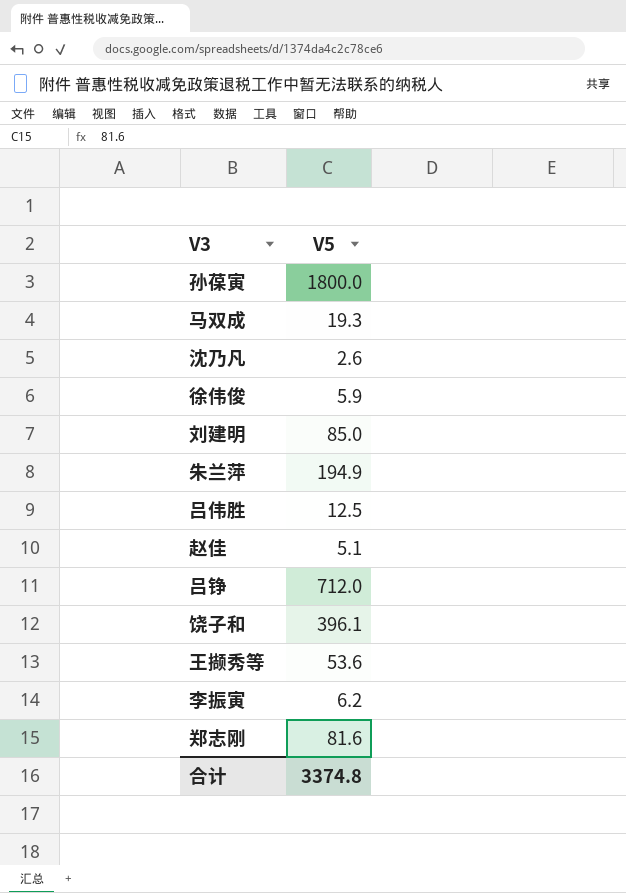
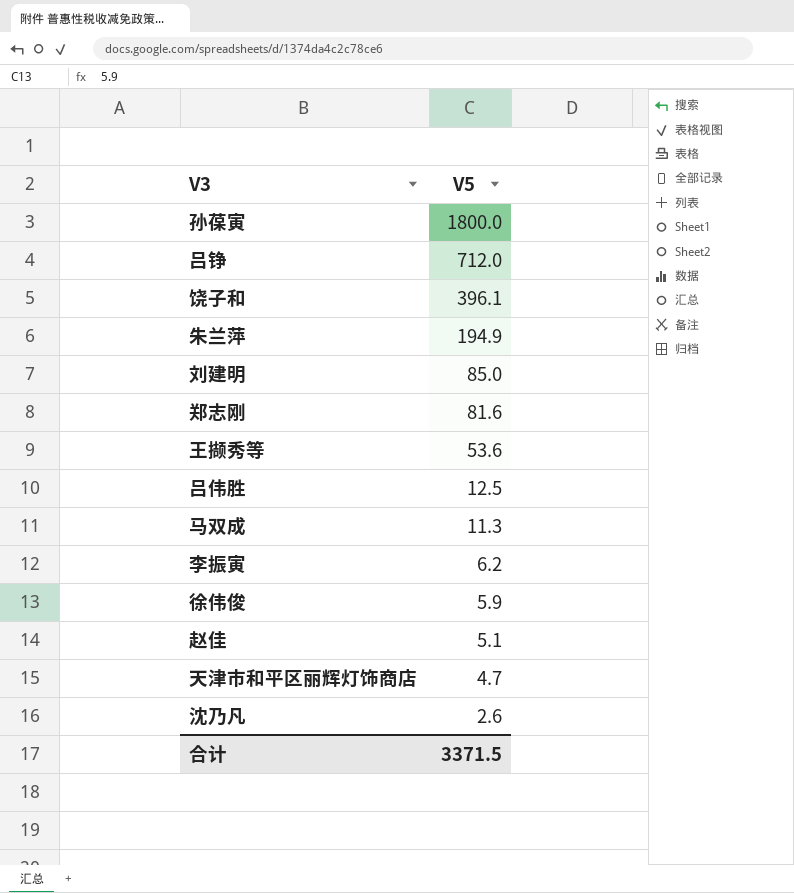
row order: none -> V5 descending
马双成 | V5: 19.3 -> 11.3
row 天津市和平区丽辉灯饰商店: none -> 4.7
合计 | V5: 3374.8 -> 3371.5

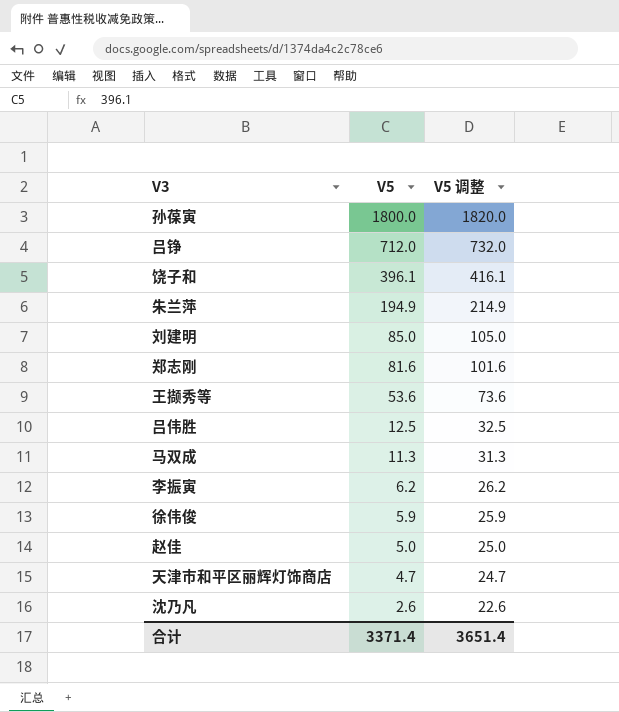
column V5 调整 | formula: none -> [V5] + 20
赵佳 | V5: 5.1 -> 5.0
合计 | V5: 3371.5 -> 3371.4

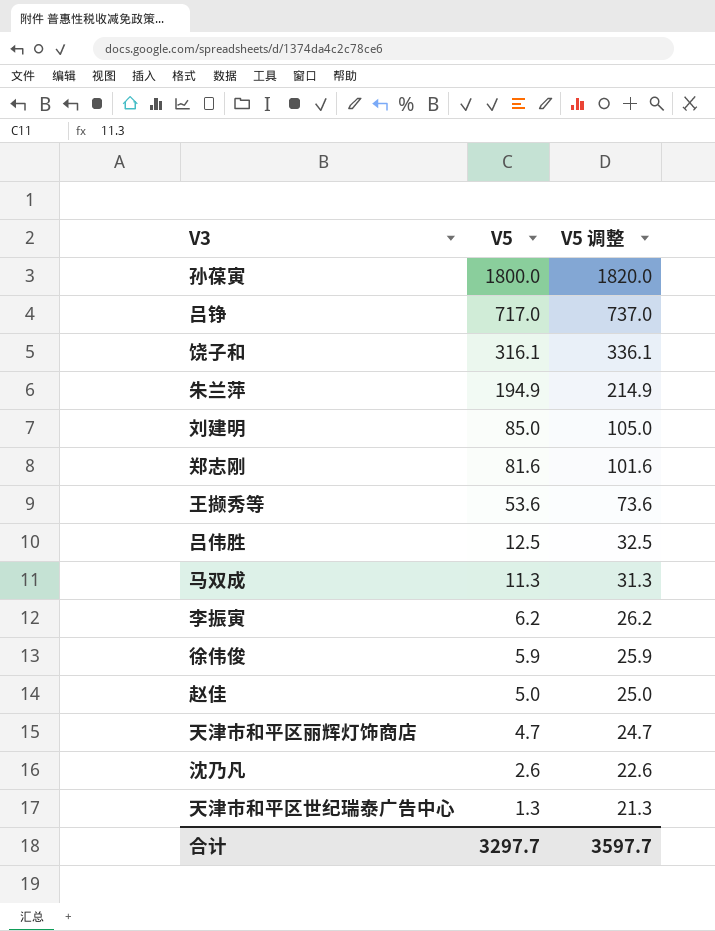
吕铮 | V5: 712.0 -> 717.0
吕铮 | V5 调整: 732.0 -> 737.0
饶子和 | V5: 396.1 -> 316.1
饶子和 | V5 调整: 416.1 -> 336.1
row 天津市和平区世纪瑞泰广告中心: none -> 1.3 | 21.3
合计 | V5: 3371.4 -> 3297.7
合计 | V5 调整: 3651.4 -> 3597.7

